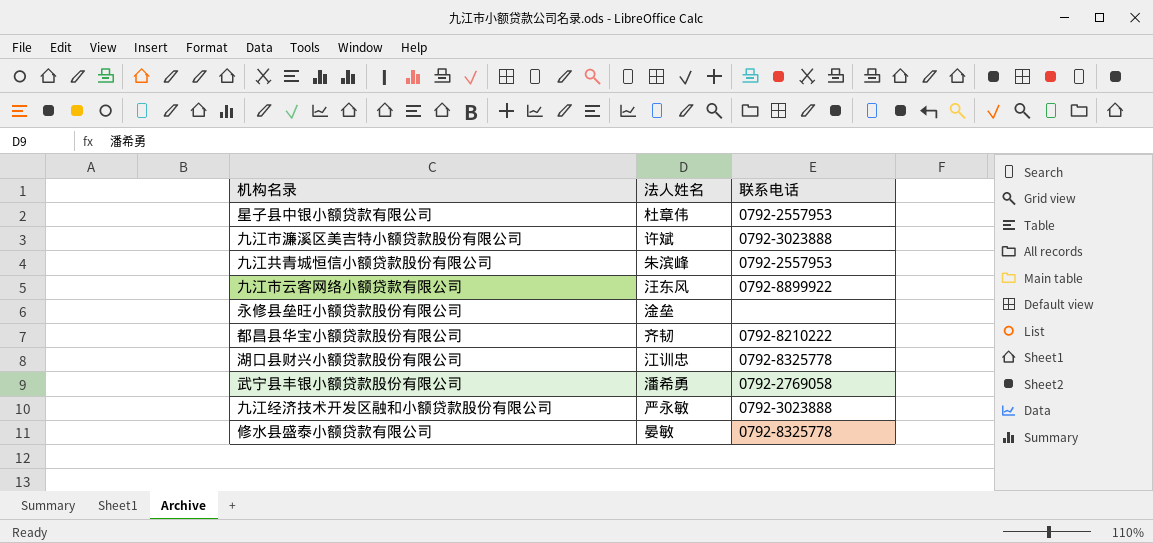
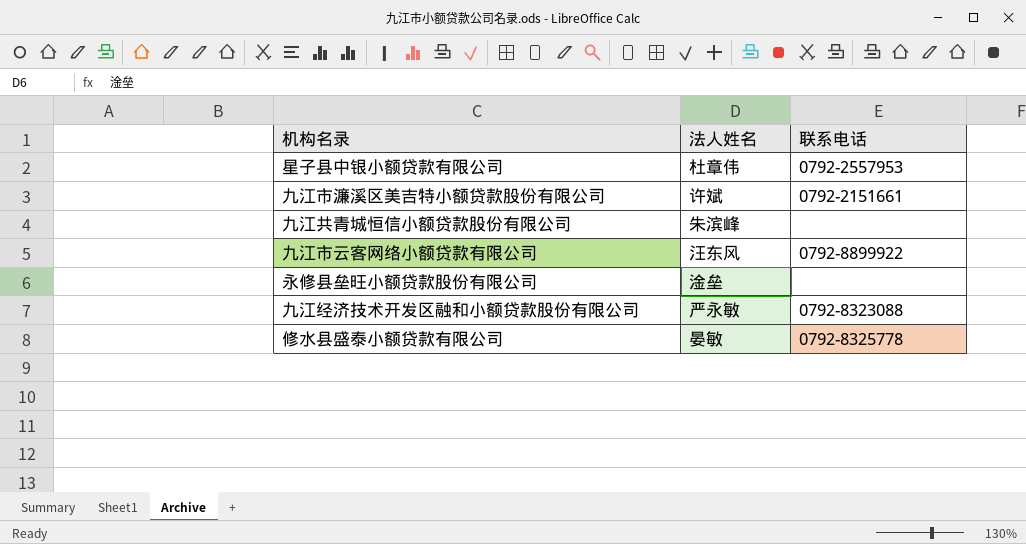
row 都昌县华宝小额贷款股份有限公司: 齐韧 | 0792-8210222 -> none
row 湖口县财兴小额贷款股份有限公司: 江训忠 | 0792-8325778 -> none
row 武宁县丰银小额贷款股份有限公司: 潘希勇 | 0792-2769058 -> none
九江市濂溪区美吉特小额贷款股份有限公司 | 联系电话: 0792-3023888 -> 0792-2151661
九江共青城恒信小额贷款股份有限公司 | 联系电话: 0792-2557953 -> none
九江经济技术开发区融和小额贷款股份有限公司 | 联系电话: 0792-3023888 -> 0792-8323088

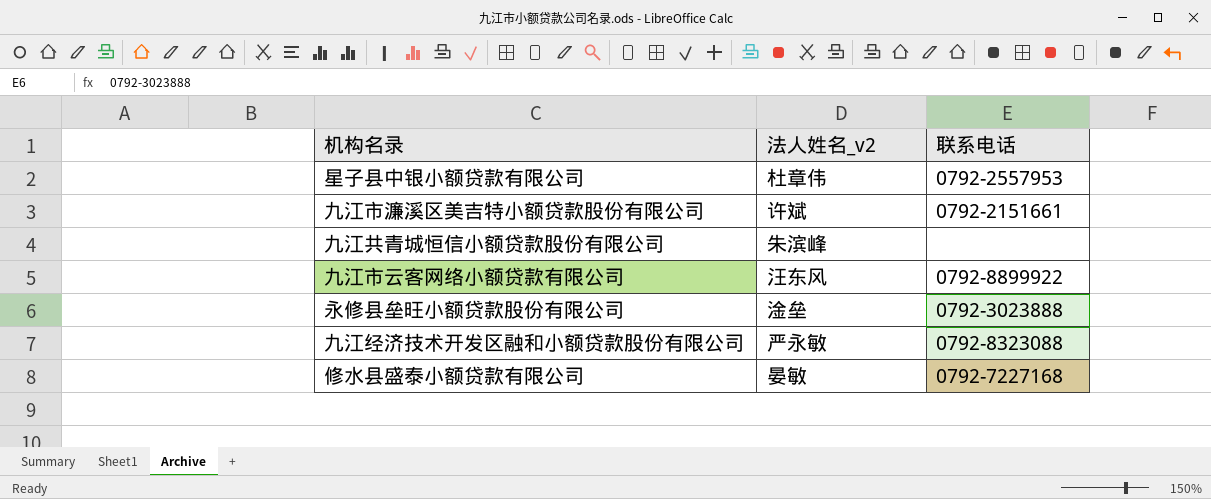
column name: 法人姓名 -> 法人姓名_v2
永修县垒旺小额贷款股份有限公司 | 联系电话: none -> 0792-3023888
修水县盛泰小额贷款有限公司 | 联系电话: 0792-8325778 -> 0792-7227168

